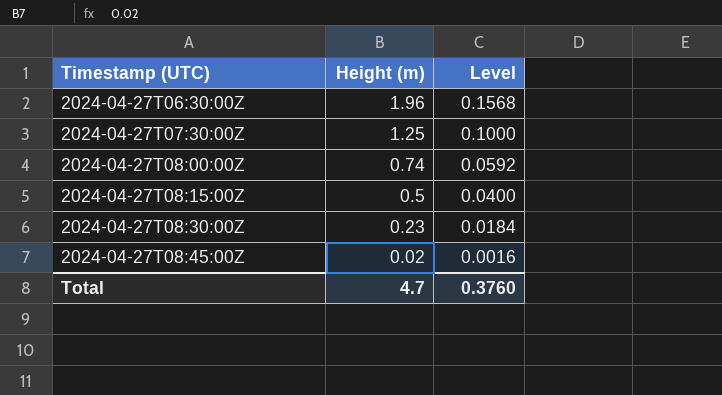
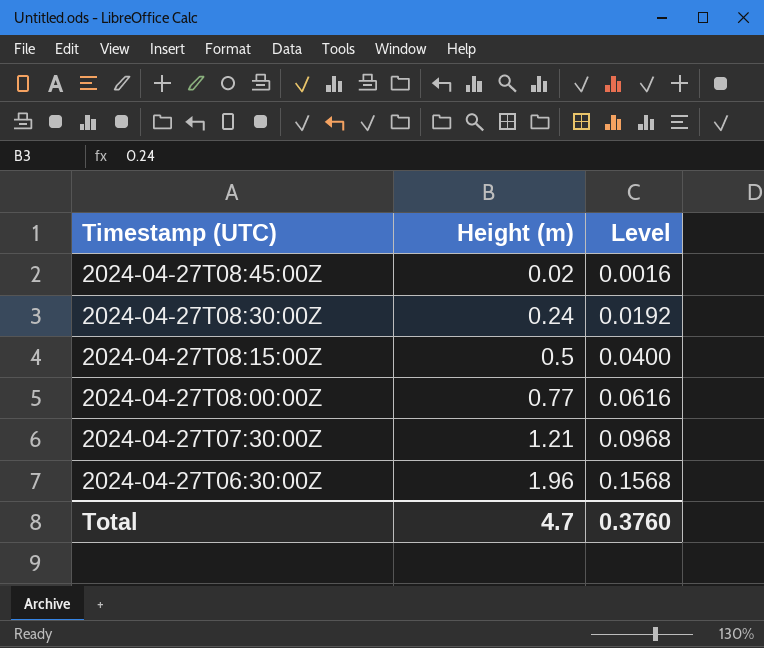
row order: Timestamp (UTC) ascending -> Timestamp (UTC) descending
2024-04-27T08:30:00Z | Height (m): 0.23 -> 0.24
2024-04-27T08:30:00Z | Level: 0.0184 -> 0.0192
2024-04-27T08:00:00Z | Height (m): 0.74 -> 0.77
2024-04-27T08:00:00Z | Level: 0.0592 -> 0.0616
2024-04-27T07:30:00Z | Height (m): 1.25 -> 1.21
2024-04-27T07:30:00Z | Level: 0.1000 -> 0.0968

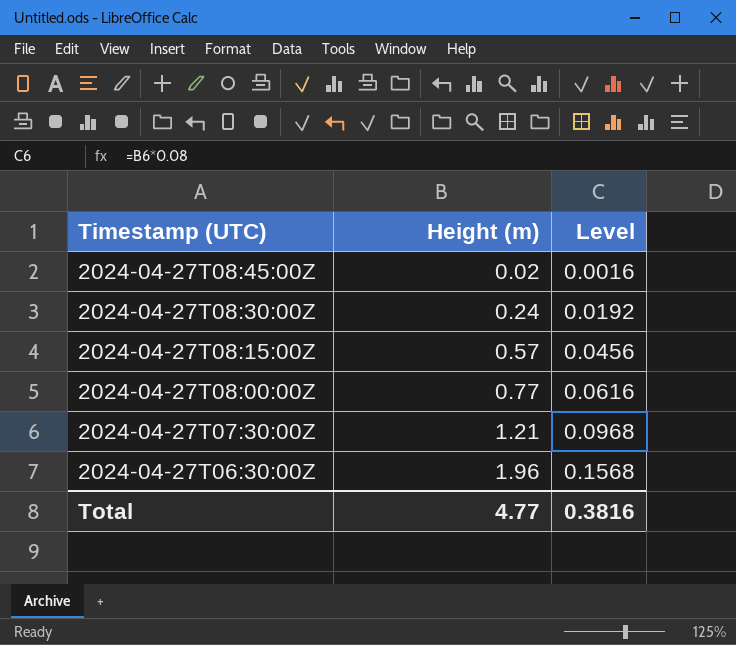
2024-04-27T08:15:00Z | Height (m): 0.5 -> 0.57
2024-04-27T08:15:00Z | Level: 0.0400 -> 0.0456
Total | Height (m): 4.7 -> 4.77
Total | Level: 0.3760 -> 0.3816

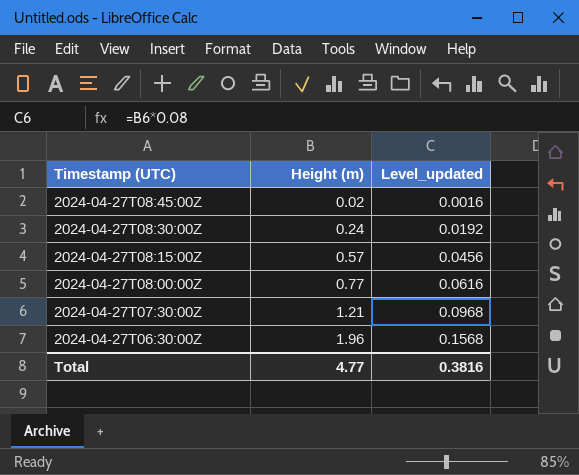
column name: Level -> Level_updated

